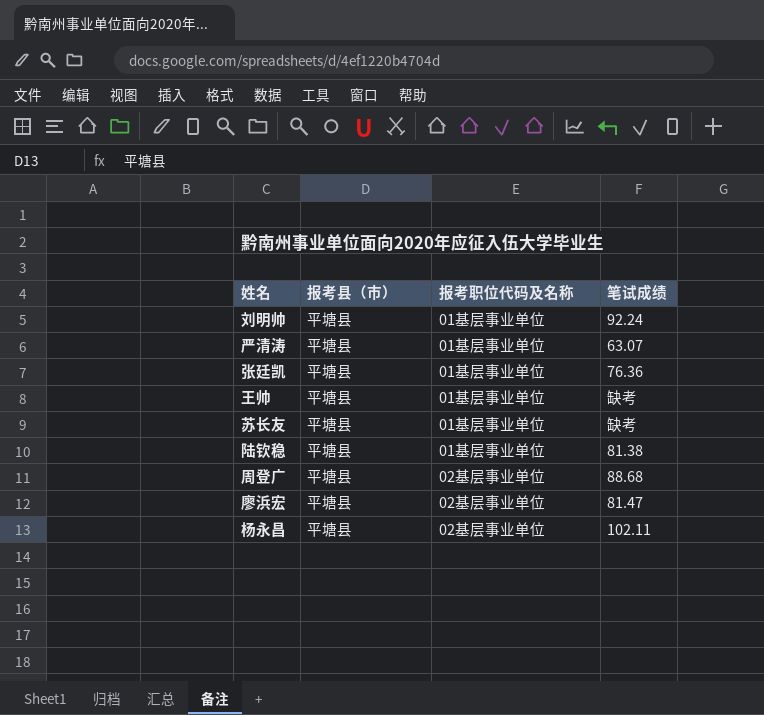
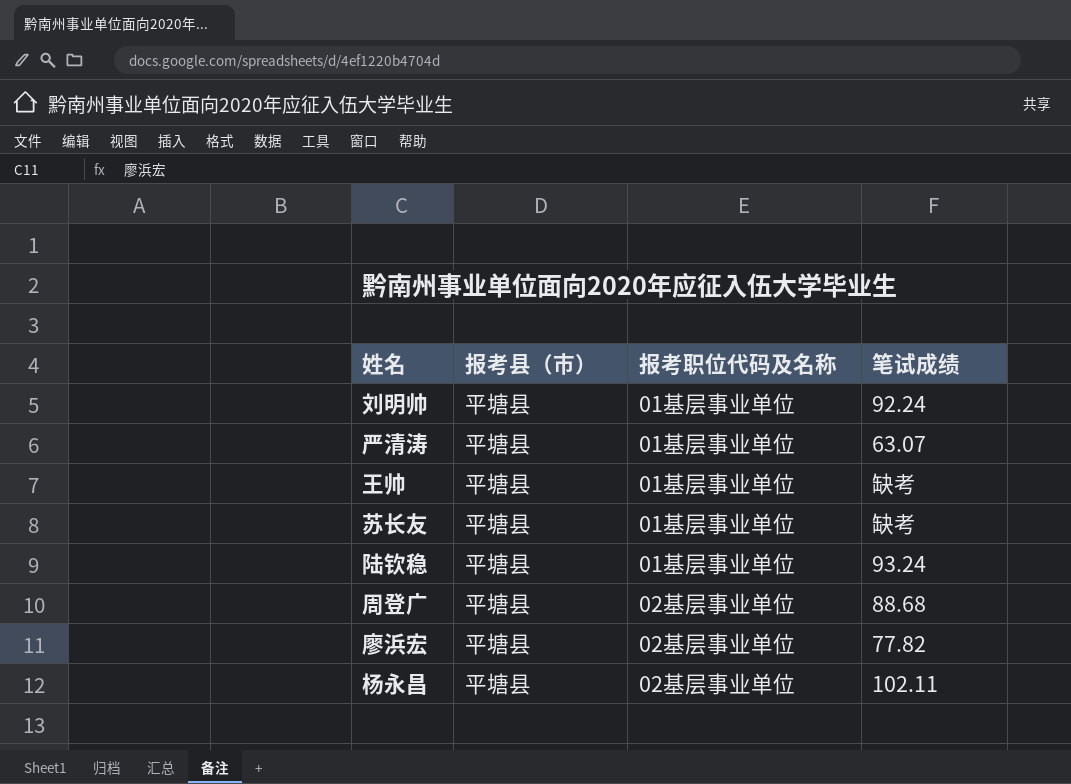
row 张廷凯: 平塘县 | 01基层事业单位 | 76.36 -> none
陆钦稳 | 笔试成绩: 81.38 -> 93.24
廖浜宏 | 笔试成绩: 81.47 -> 77.82

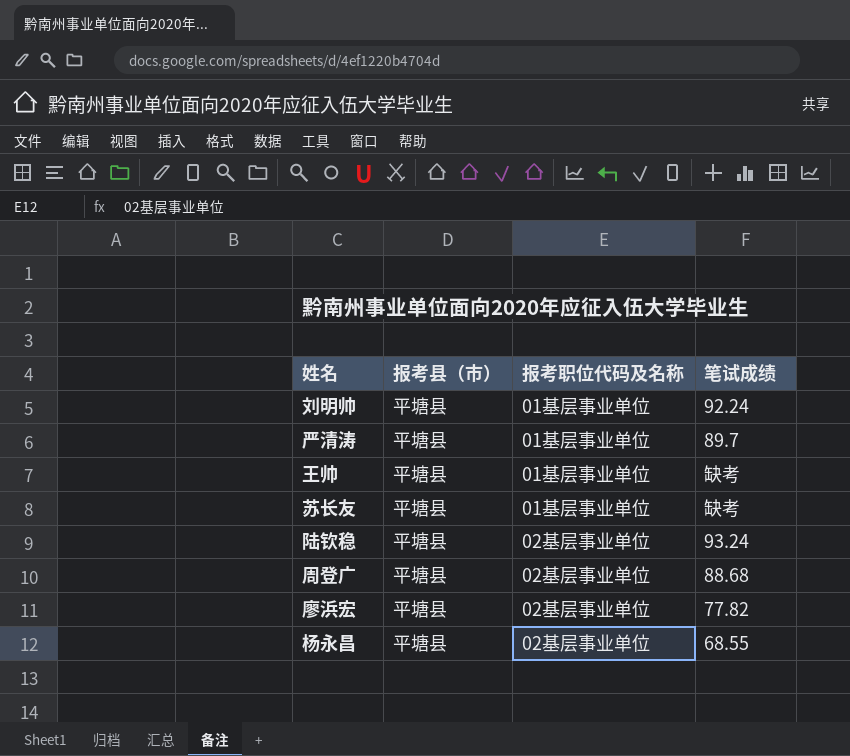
严清涛 | 笔试成绩: 63.07 -> 89.7
陆钦稳 | 报考职位代码及名称: 01基层事业单位 -> 02基层事业单位
杨永昌 | 笔试成绩: 102.11 -> 68.55

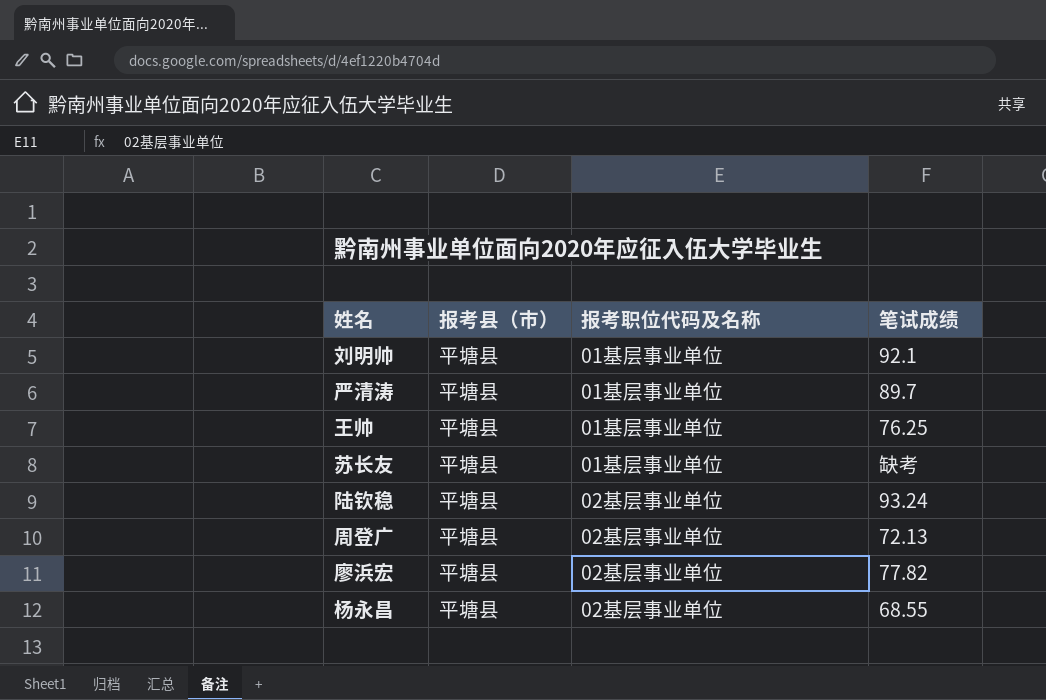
刘明帅 | 笔试成绩: 92.24 -> 92.1
王帅 | 笔试成绩: 缺考 -> 76.25
周登广 | 笔试成绩: 88.68 -> 72.13

